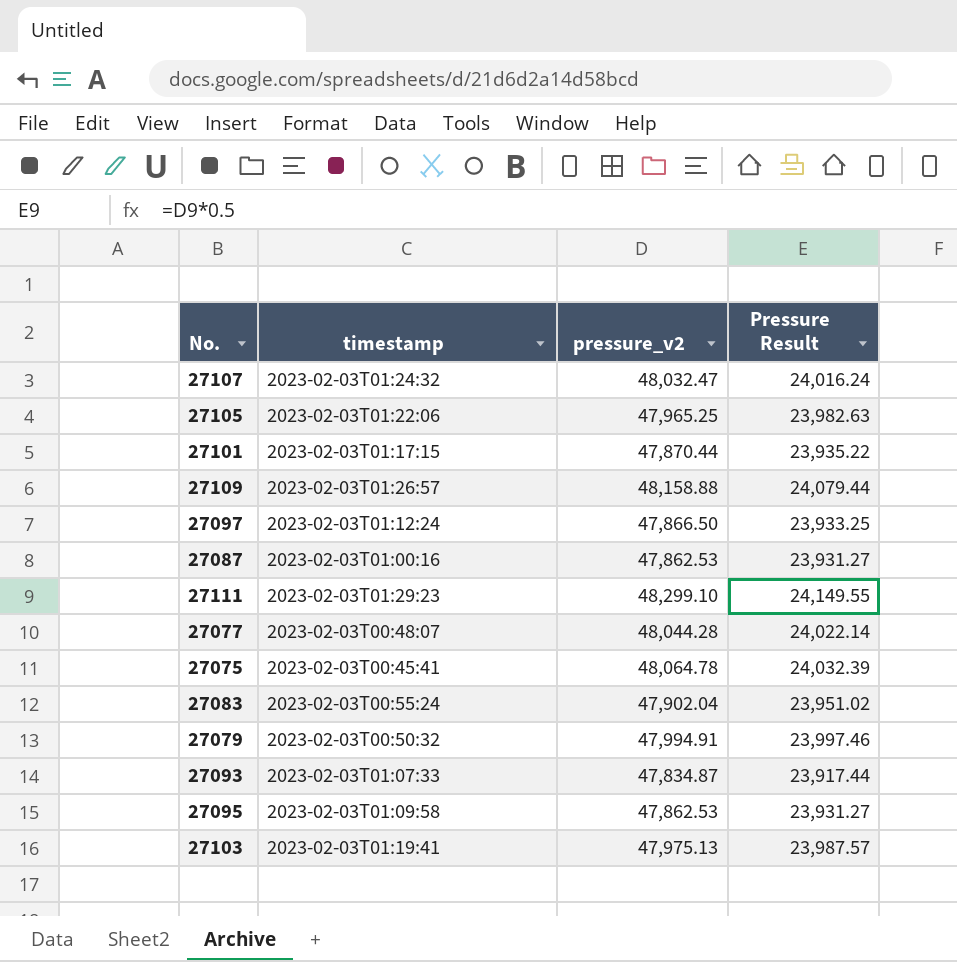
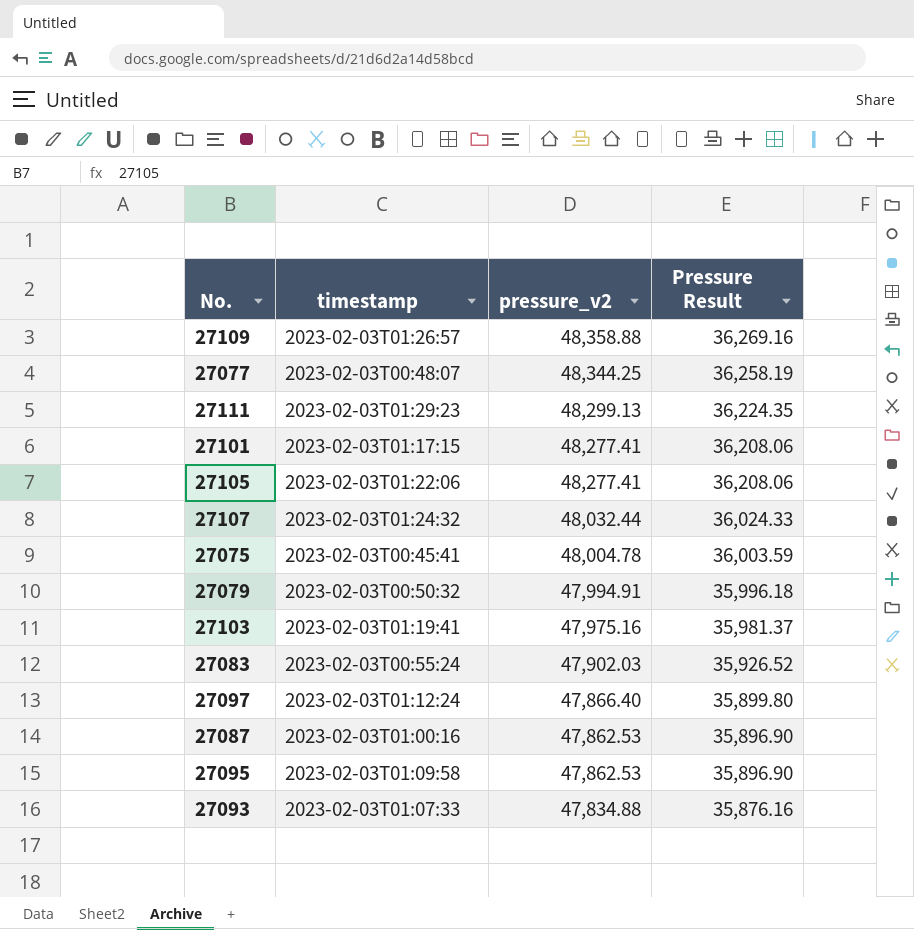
row order: none -> pressure_v2 descending
column Pressure Result | formula: [pressure_v2] * 0.5 -> [pressure_v2] * 0.75
27109 | pressure_v2: 48,158.88 -> 48,358.88
27077 | pressure_v2: 48,044.28 -> 48,344.25
27111 | pressure_v2: 48,299.10 -> 48,299.13
27101 | pressure_v2: 47,870.44 -> 48,277.41
27105 | pressure_v2: 47,965.25 -> 48,277.41
27107 | pressure_v2: 48,032.47 -> 48,032.44
27075 | pressure_v2: 48,064.78 -> 48,004.78
27103 | pressure_v2: 47,975.13 -> 47,975.16
27083 | pressure_v2: 47,902.04 -> 47,902.03
27097 | pressure_v2: 47,866.50 -> 47,866.40
27093 | pressure_v2: 47,834.87 -> 47,834.88

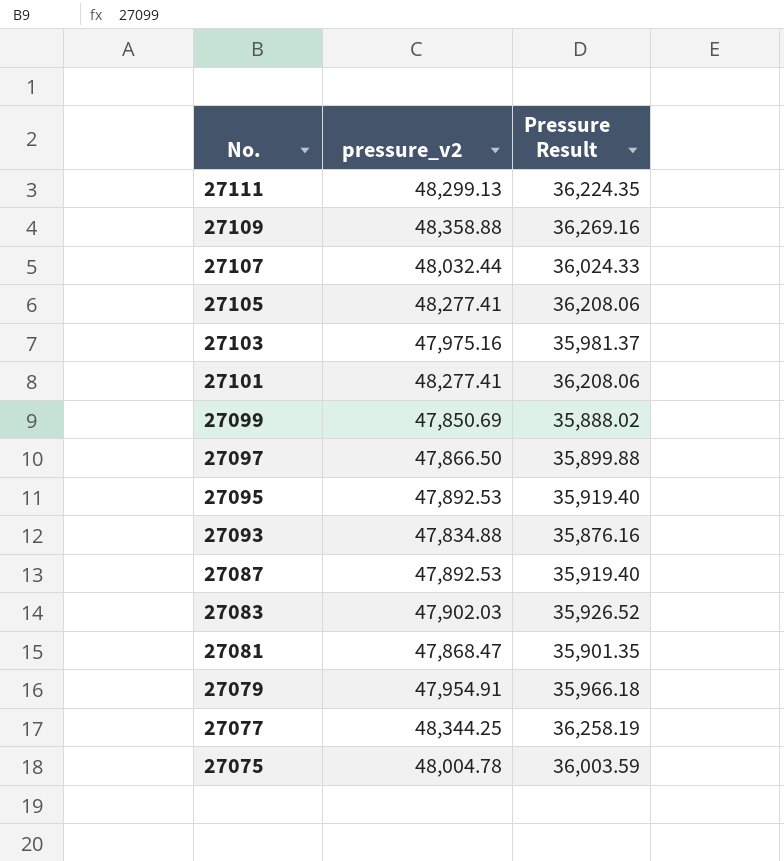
row order: pressure_v2 descending -> No. descending
column timestamp | position: 2 -> none
row 27099: none -> 47,850.69 | 35,888.02
27097 | pressure_v2: 47,866.40 -> 47,866.50
27097 | Pressure Result: 35,899.80 -> 35,899.88
27095 | pressure_v2: 47,862.53 -> 47,892.53
27095 | Pressure Result: 35,896.90 -> 35,919.40
27087 | pressure_v2: 47,862.53 -> 47,892.53
27087 | Pressure Result: 35,896.90 -> 35,919.40
row 27081: none -> 47,868.47 | 35,901.35
27079 | pressure_v2: 47,994.91 -> 47,954.91
27079 | Pressure Result: 35,996.18 -> 35,966.18

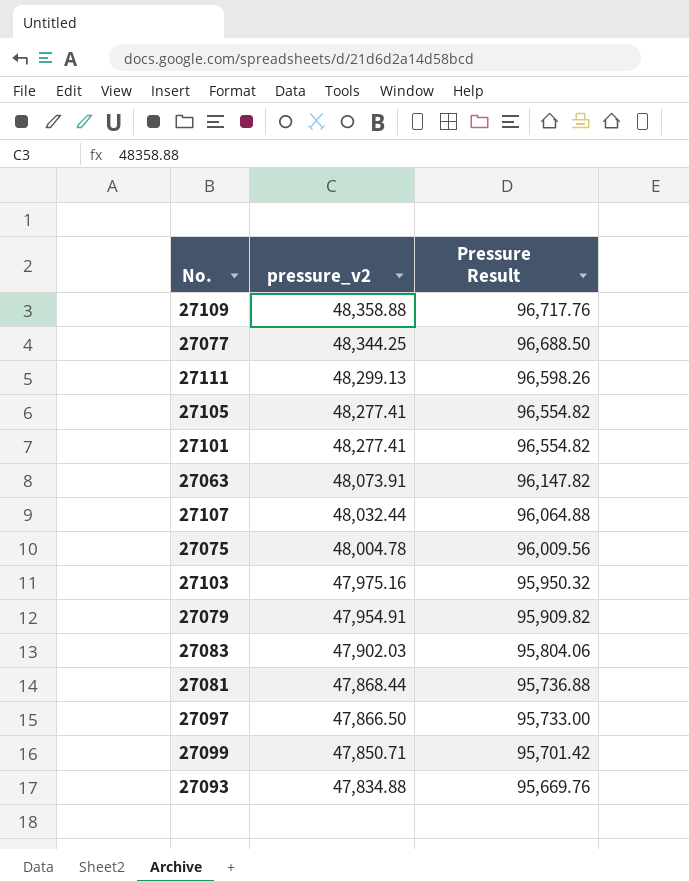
row order: No. descending -> pressure_v2 descending
column Pressure Result | formula: [pressure_v2] * 0.75 -> [pressure_v2] * 2
row 27095: 47,892.53 | 35,919.40 -> none
row 27087: 47,892.53 | 35,919.40 -> none
row 27063: none -> 48,073.91 | 96,147.82
27081 | pressure_v2: 47,868.47 -> 47,868.44
27099 | pressure_v2: 47,850.69 -> 47,850.71

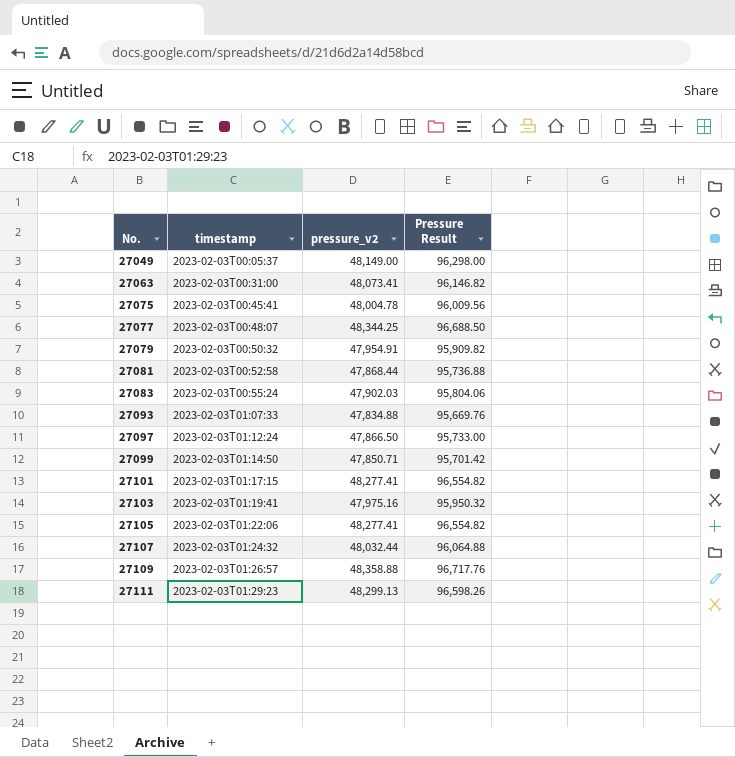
row order: pressure_v2 descending -> No. ascending
column timestamp | position: none -> 2
row 27049: none -> 2023-02-03T00:05:37 | 48,149.00 | 96,298.00
27063 | pressure_v2: 48,073.91 -> 48,073.41
27063 | Pressure Result: 96,147.82 -> 96,146.82

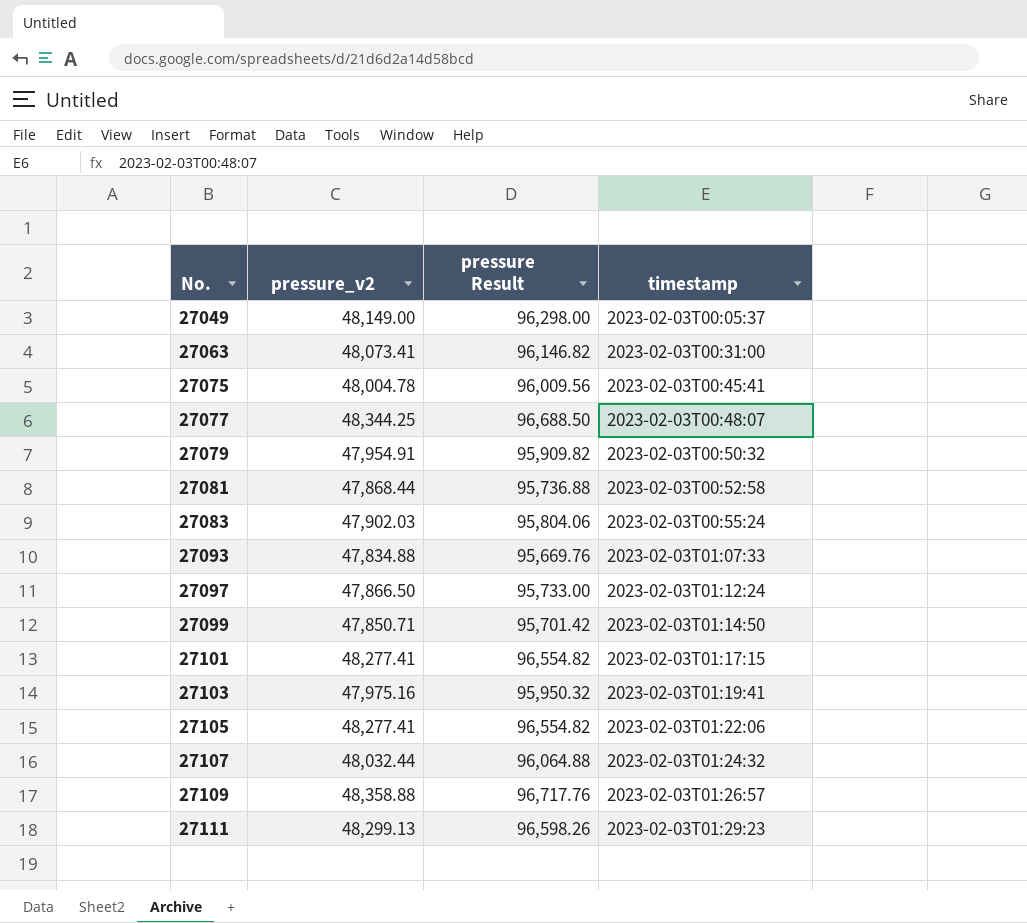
column name: Pressure Result -> pressure Result
column timestamp | position: 2 -> 4

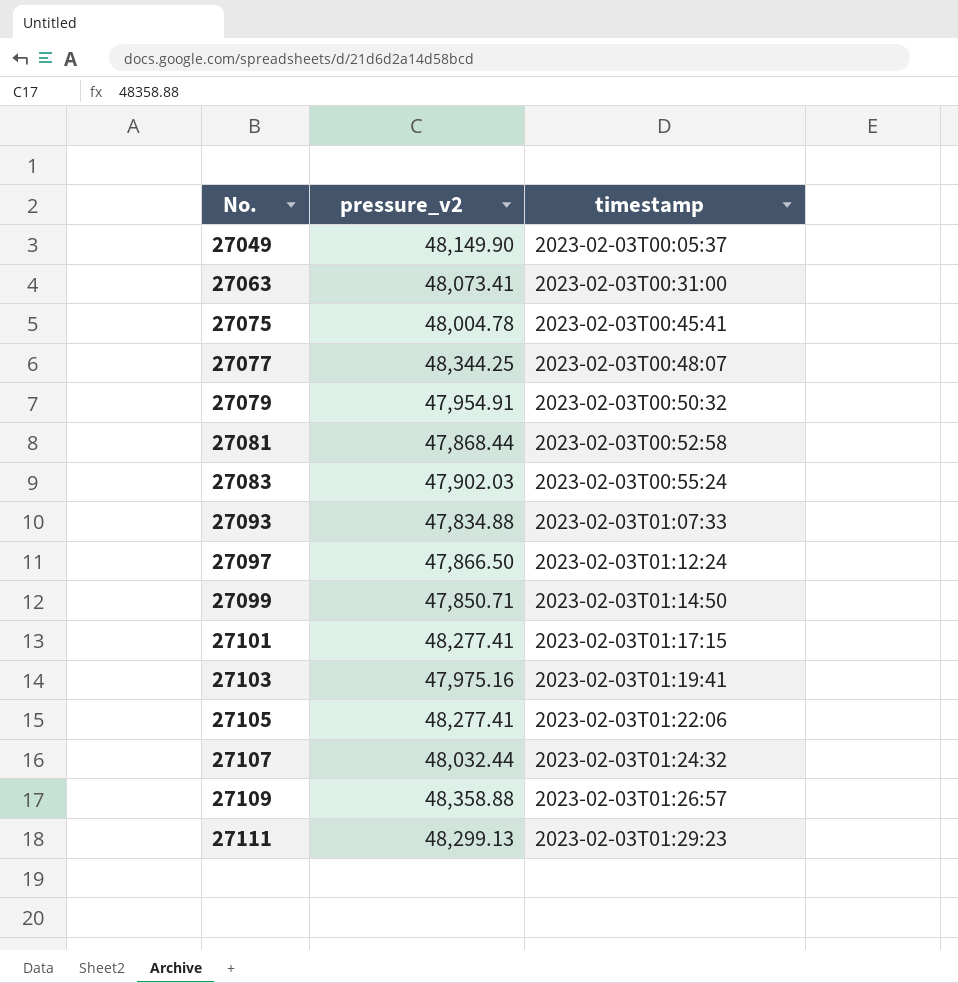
column pressure Result | formula: [pressure_v2] * 2 -> none
27049 | pressure_v2: 48,149.00 -> 48,149.90

